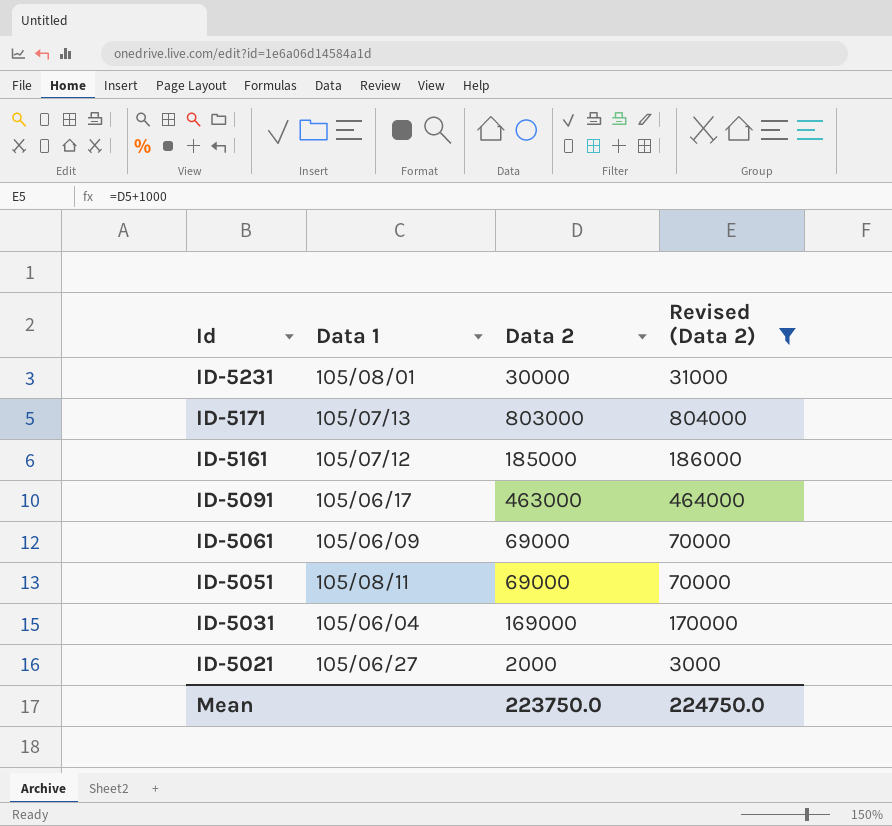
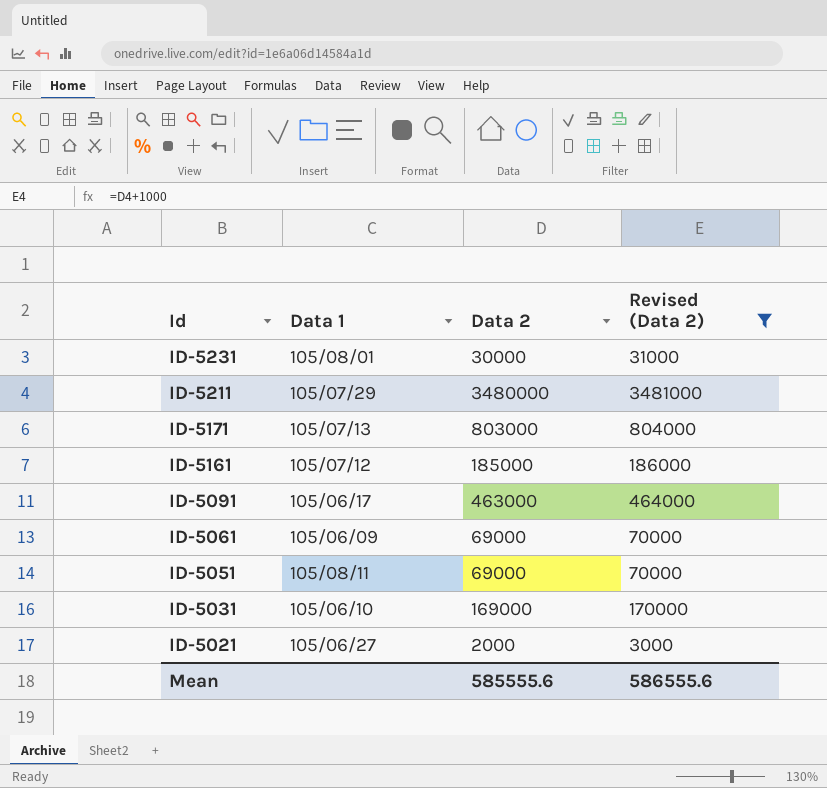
row ID-5211: none -> 105/07/29 | 3480000 | 3481000
ID-5031 | Data 1: 105/06/04 -> 105/06/10
Mean | Data 2: 223750.0 -> 585555.6
Mean | Revised (Data 2): 224750.0 -> 586555.6

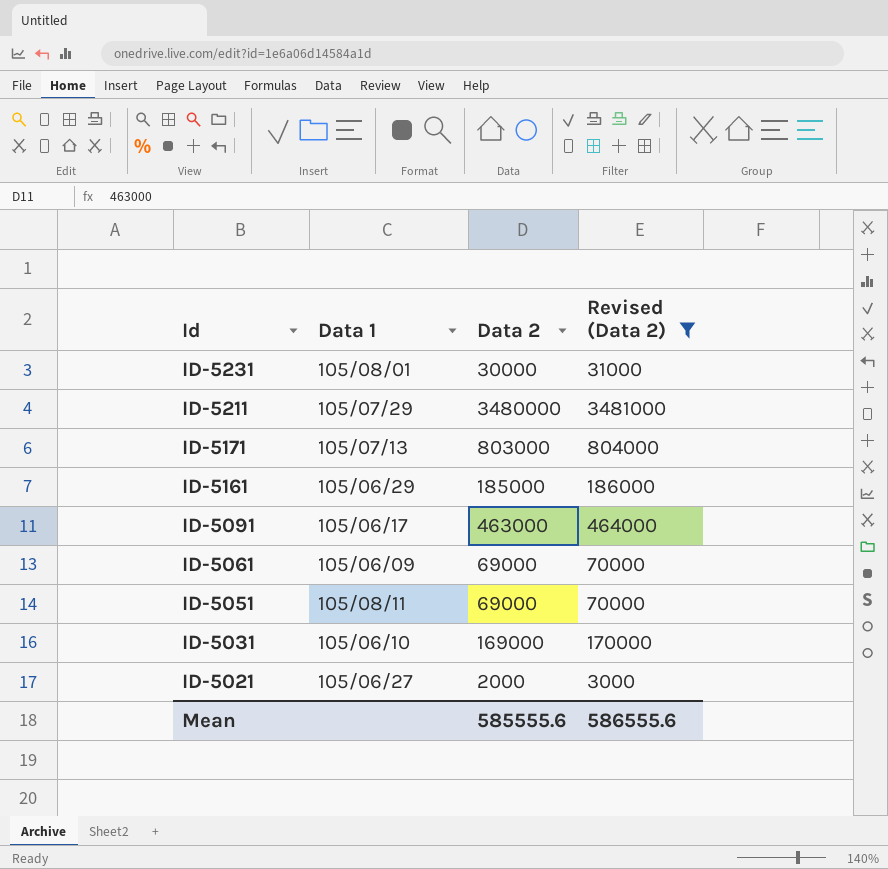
ID-5161 | Data 1: 105/07/12 -> 105/06/29

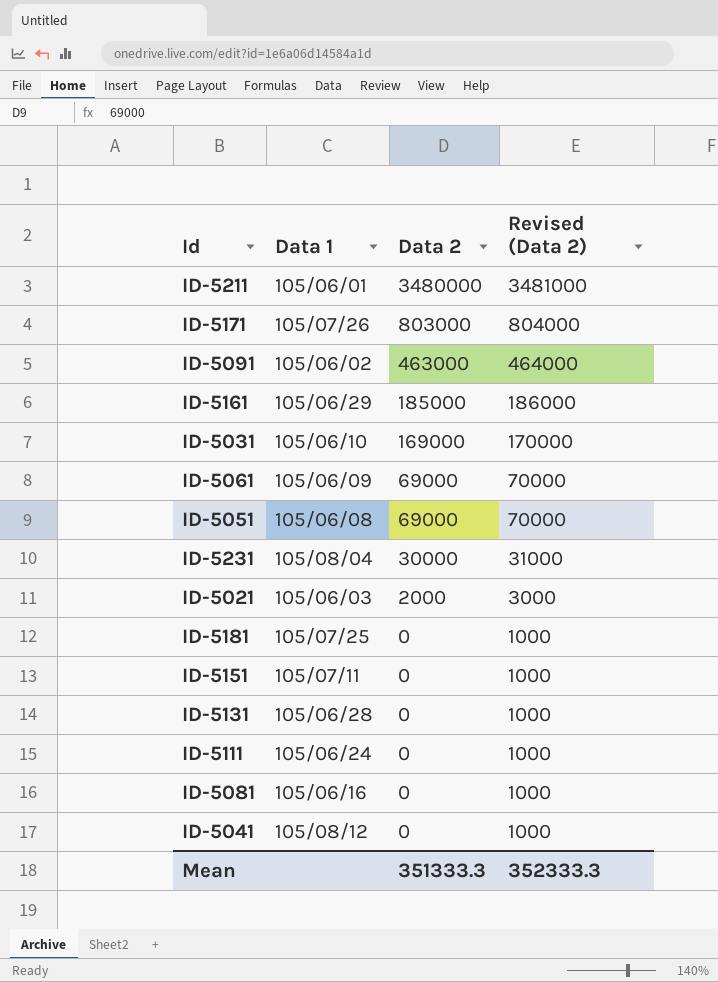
filter: Revised (Data 2) != 1000 -> none
row order: Id descending -> Data 2 descending
ID-5211 | Data 1: 105/07/29 -> 105/06/01
ID-5171 | Data 1: 105/07/13 -> 105/07/26
ID-5091 | Data 1: 105/06/17 -> 105/06/02
ID-5051 | Data 1: 105/08/11 -> 105/06/08
ID-5231 | Data 1: 105/08/01 -> 105/08/04
ID-5021 | Data 1: 105/06/27 -> 105/06/03
Mean | Data 2: 585555.6 -> 351333.3
Mean | Revised (Data 2): 586555.6 -> 352333.3

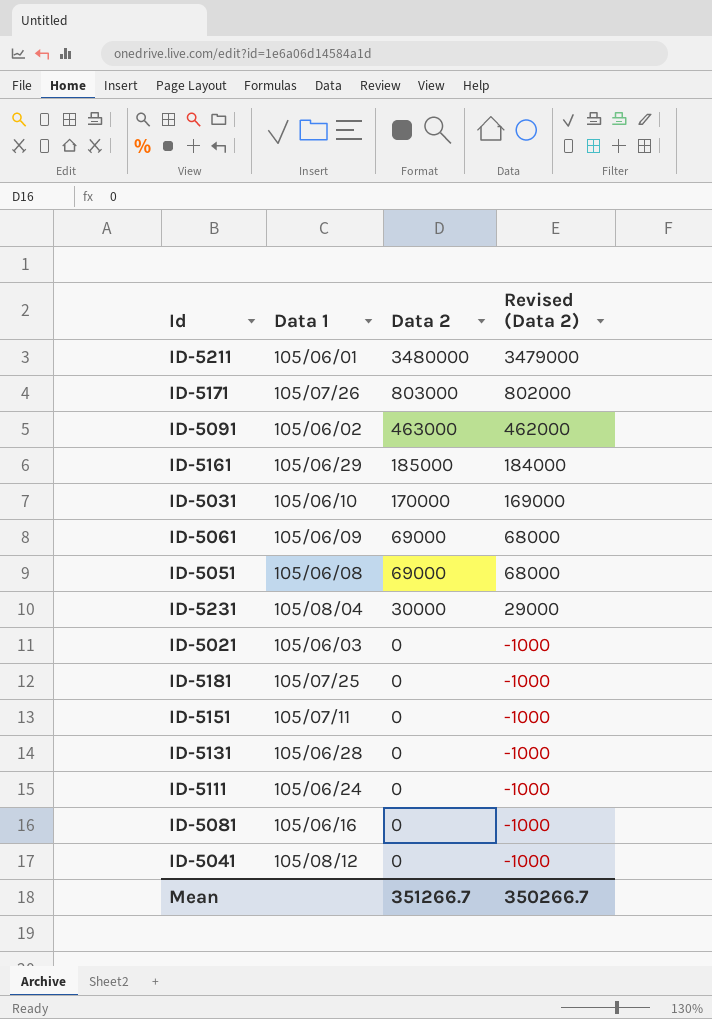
column Revised (Data 2) | formula: [Data 2] + 1000 -> [Data 2] - 1000
ID-5031 | Data 2: 169000 -> 170000
ID-5021 | Data 2: 2000 -> 0
Mean | Data 2: 351333.3 -> 351266.7
Mean | Revised (Data 2): 352333.3 -> 350266.7

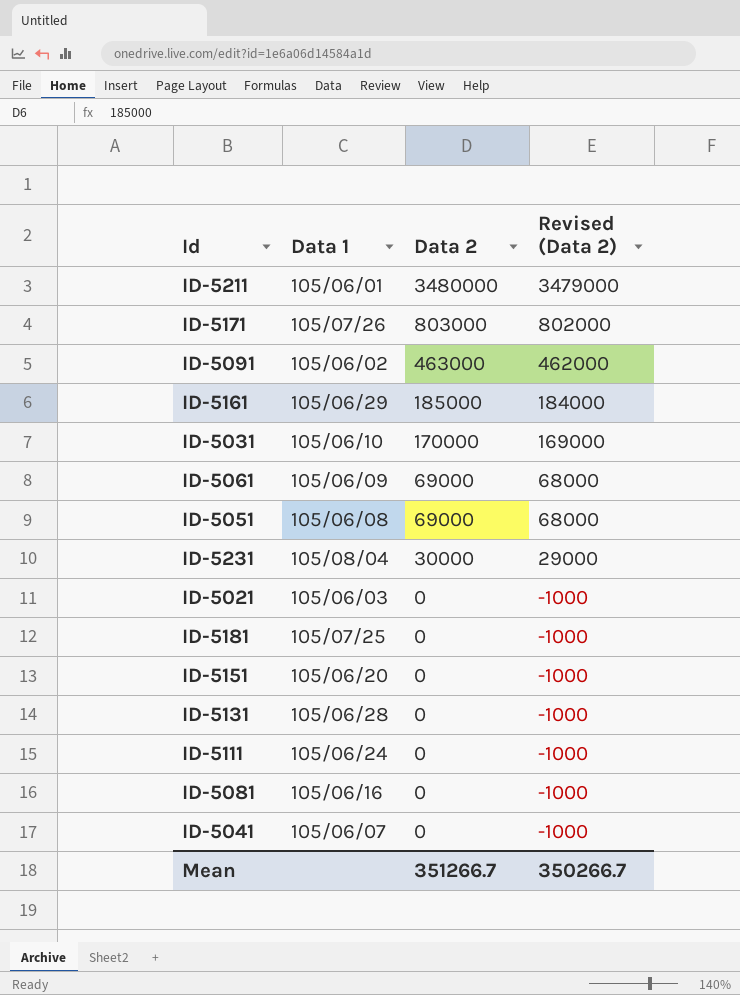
ID-5151 | Data 1: 105/07/11 -> 105/06/20
ID-5041 | Data 1: 105/08/12 -> 105/06/07

